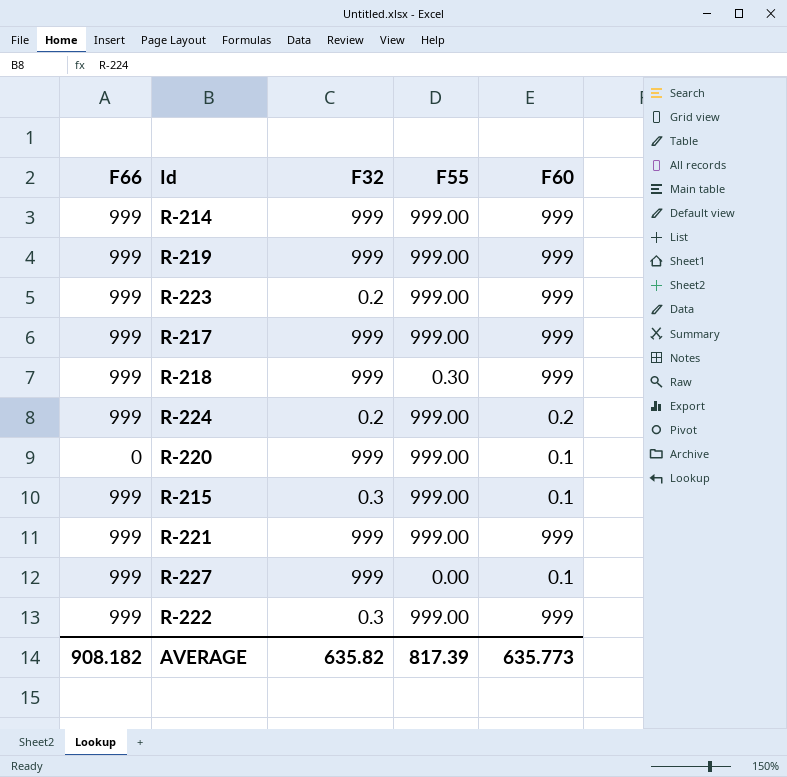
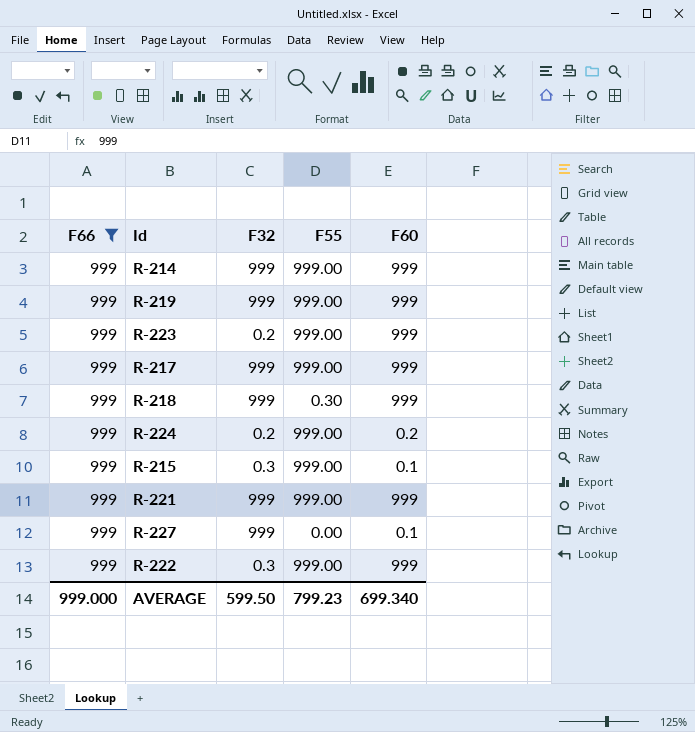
filter: none -> F66 = 999
AVERAGE | F66: 908.182 -> 999.000
AVERAGE | F32: 635.82 -> 599.50
AVERAGE | F55: 817.39 -> 799.23
AVERAGE | F60: 635.773 -> 699.340

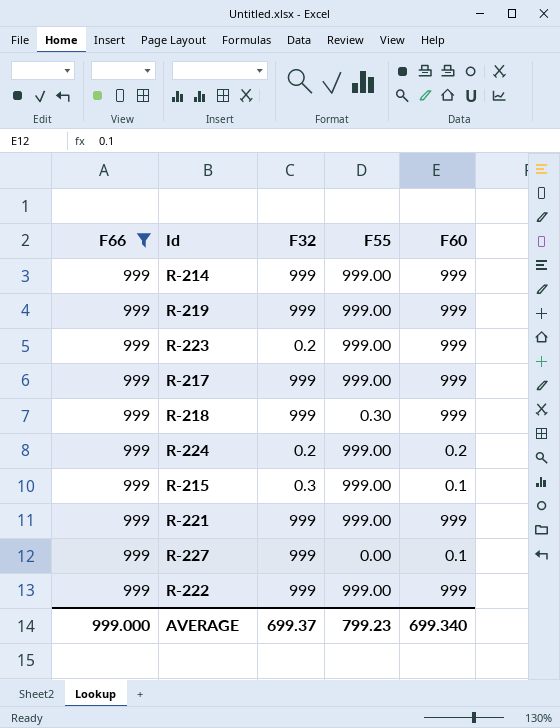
R-222 | F32: 0.3 -> 999
AVERAGE | F32: 599.50 -> 699.37

